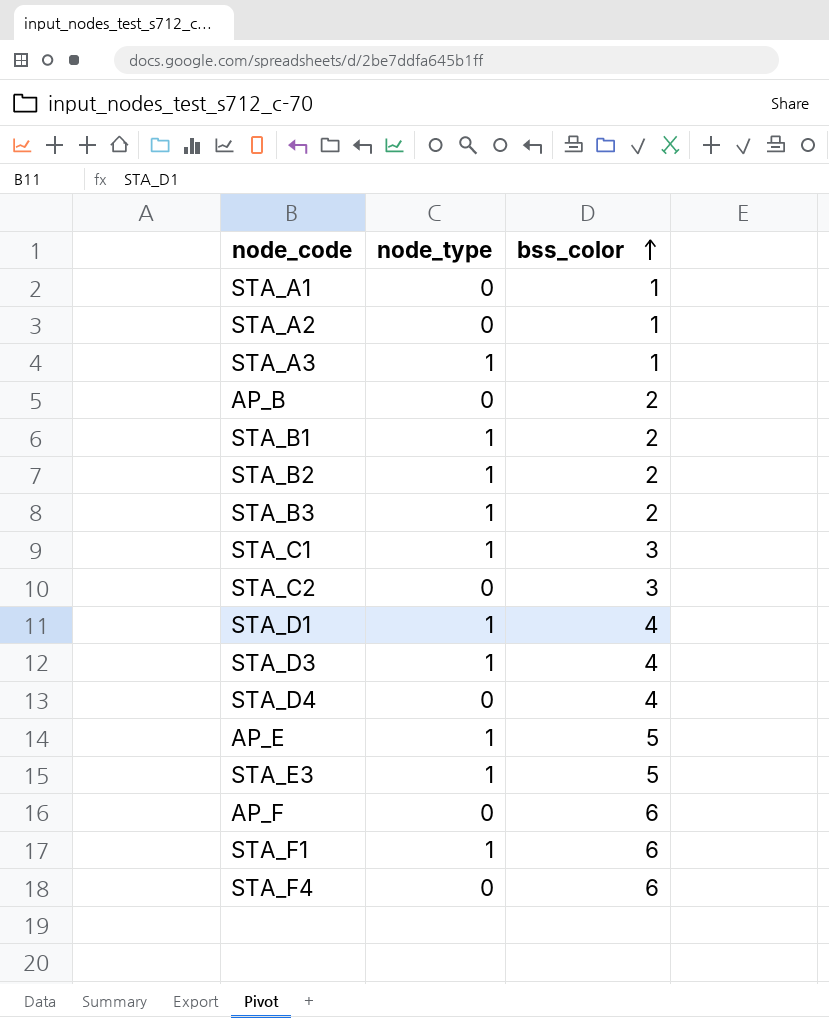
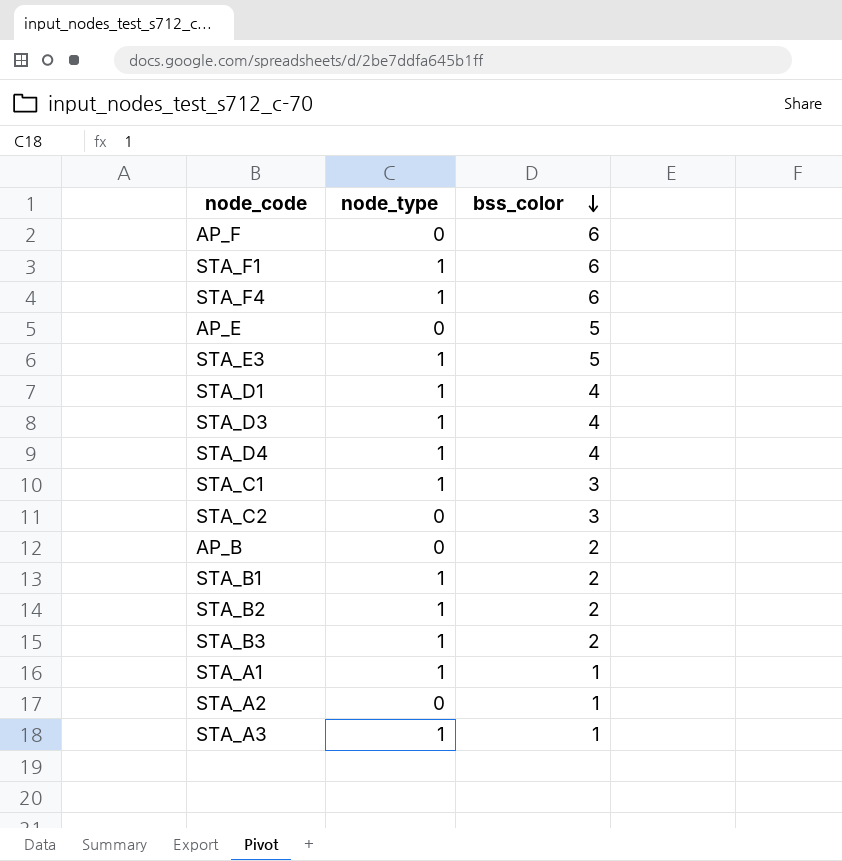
row order: bss_color ascending -> bss_color descending
STA_F4 | node_type: 0 -> 1
AP_E | node_type: 1 -> 0
STA_D4 | node_type: 0 -> 1
STA_A1 | node_type: 0 -> 1

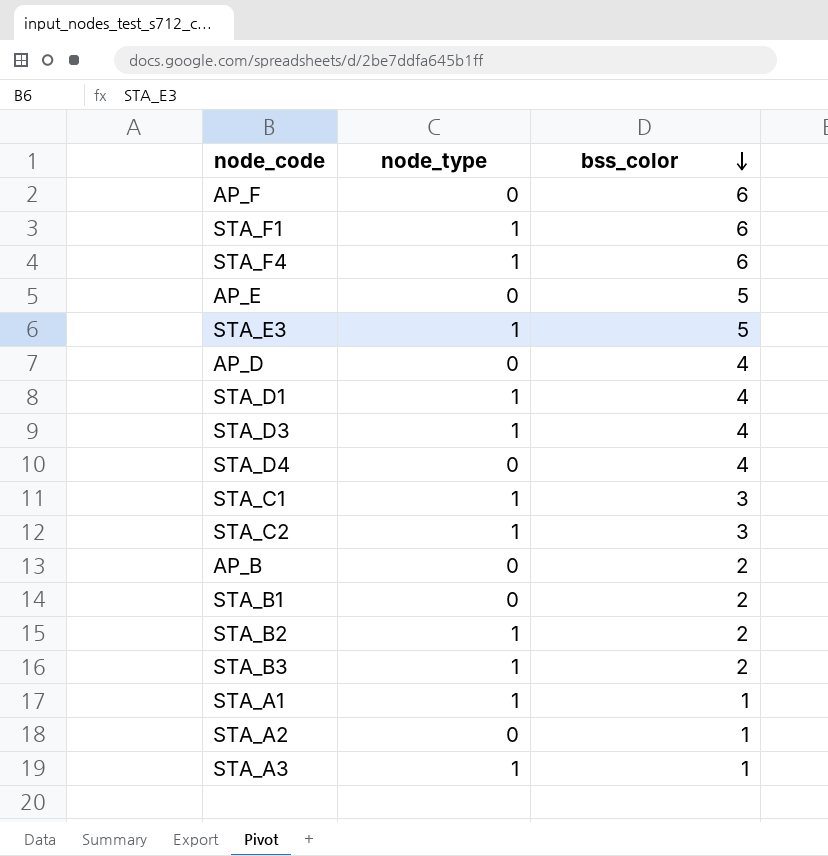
row AP_D: none -> 0 | 4
STA_D4 | node_type: 1 -> 0
STA_C2 | node_type: 0 -> 1
STA_B1 | node_type: 1 -> 0

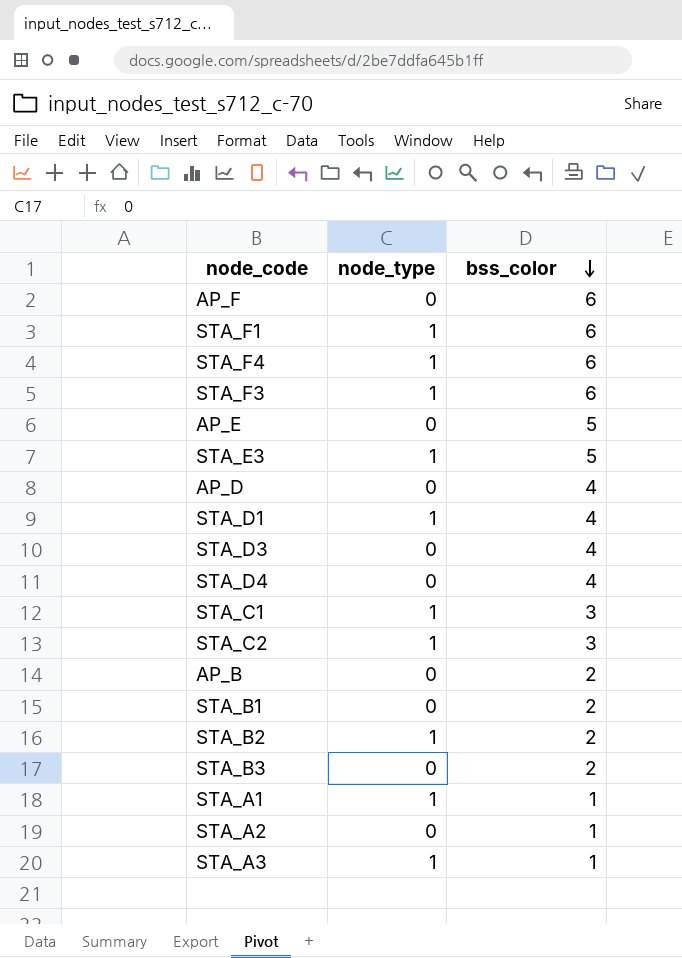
row STA_F3: none -> 1 | 6
STA_D3 | node_type: 1 -> 0
STA_B3 | node_type: 1 -> 0

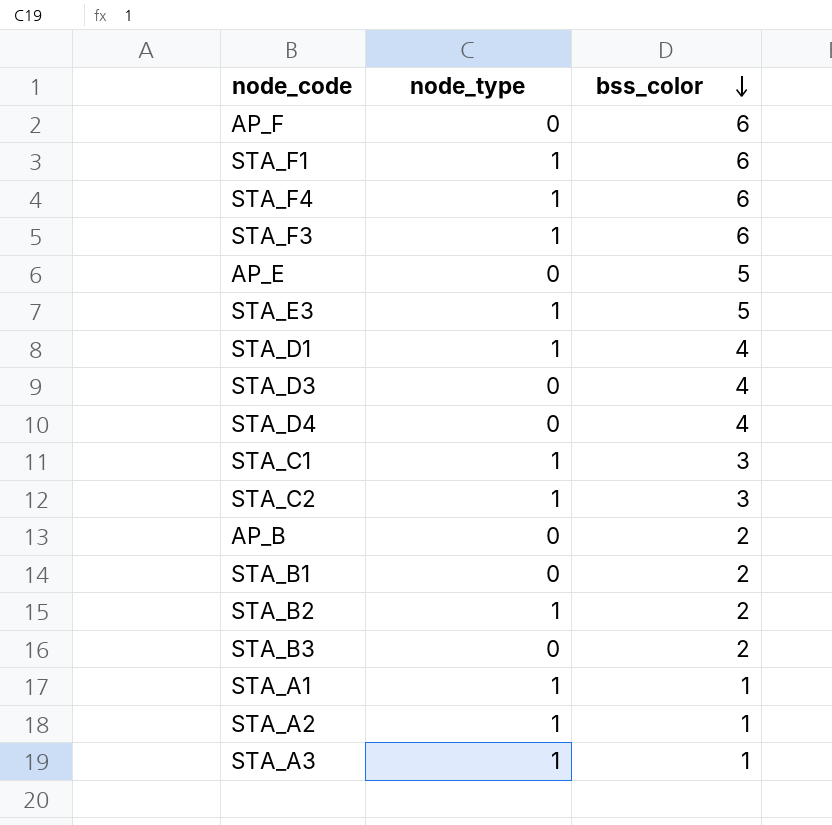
row AP_D: 0 | 4 -> none
STA_A2 | node_type: 0 -> 1

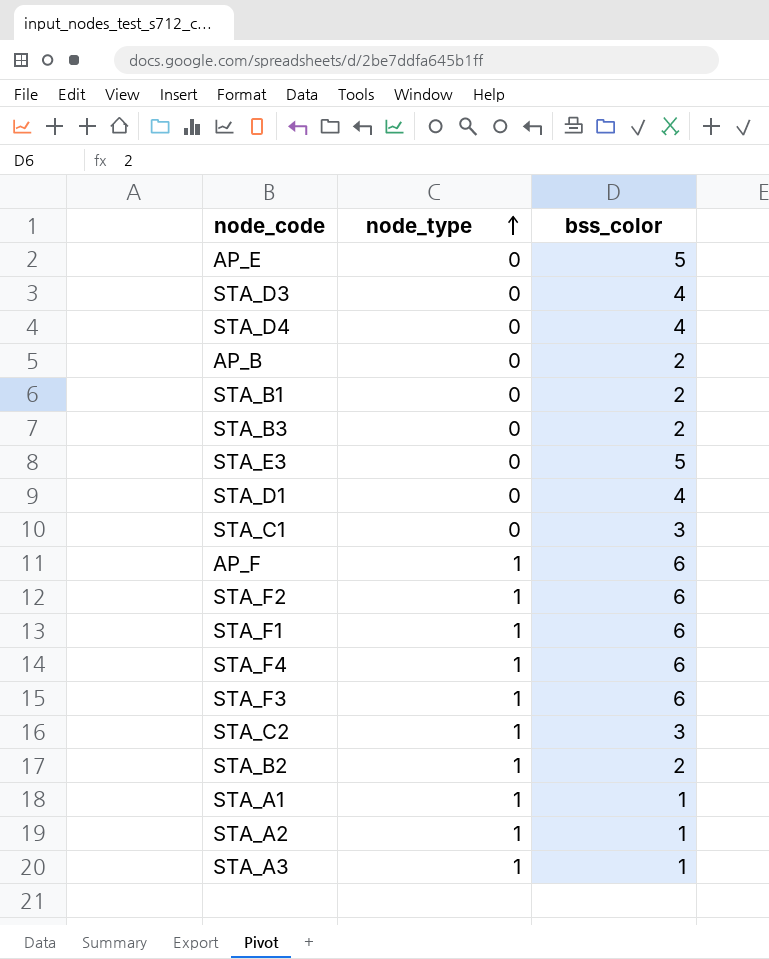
row order: bss_color descending -> node_type ascending
STA_E3 | node_type: 1 -> 0
STA_D1 | node_type: 1 -> 0
STA_C1 | node_type: 1 -> 0
AP_F | node_type: 0 -> 1
row STA_F2: none -> 1 | 6

